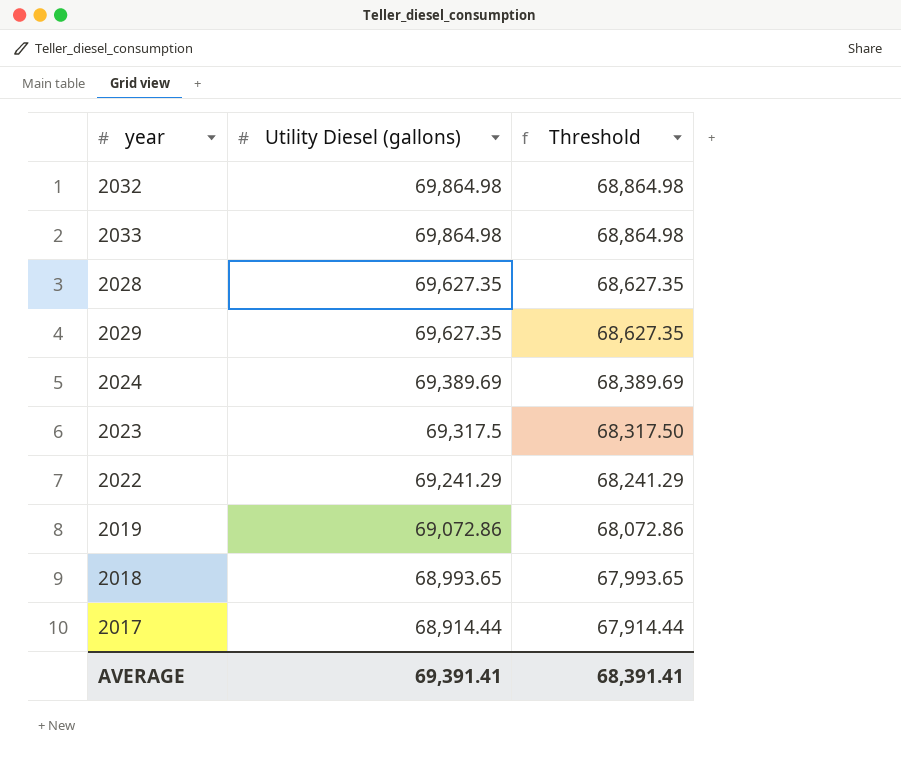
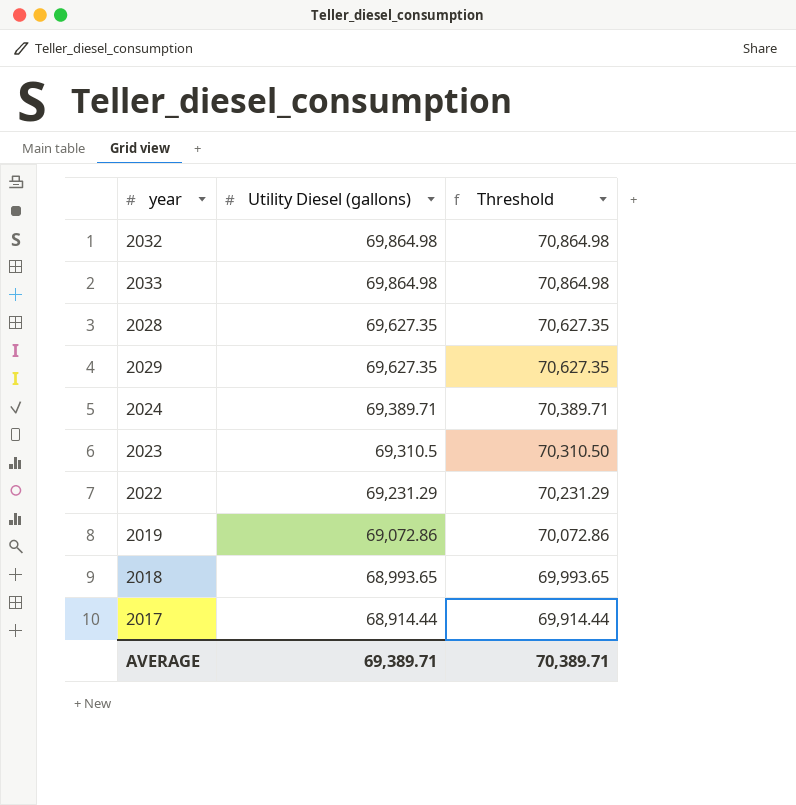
column Threshold | formula: [Utility Diesel (gallons)] - 1000 -> [Utility Diesel (gallons)] + 1000
2024 | Utility Diesel (gallons): 69,389.69 -> 69,389.71
2023 | Utility Diesel (gallons): 69,317.5 -> 69,310.5
2022 | Utility Diesel (gallons): 69,241.29 -> 69,231.29
AVERAGE | Utility Diesel (gallons): 69,391.41 -> 69,389.71
AVERAGE | Threshold: 68,391.41 -> 70,389.71

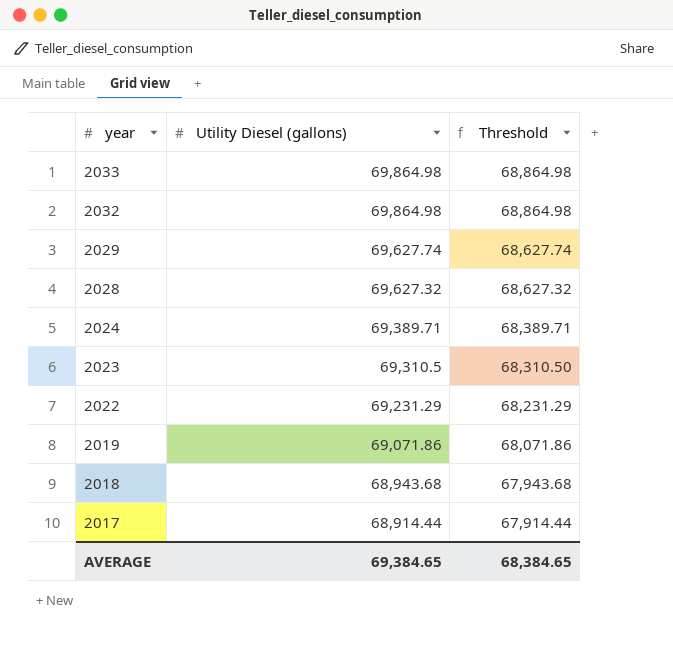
row order: Utility Diesel (gallons) descending -> year descending
column Threshold | formula: [Utility Diesel (gallons)] + 1000 -> [Utility Diesel (gallons)] - 1000
2029 | Utility Diesel (gallons): 69,627.35 -> 69,627.74
2028 | Utility Diesel (gallons): 69,627.35 -> 69,627.32
2019 | Utility Diesel (gallons): 69,072.86 -> 69,071.86
2018 | Utility Diesel (gallons): 68,993.65 -> 68,943.68
AVERAGE | Utility Diesel (gallons): 69,389.71 -> 69,384.65
AVERAGE | Threshold: 70,389.71 -> 68,384.65

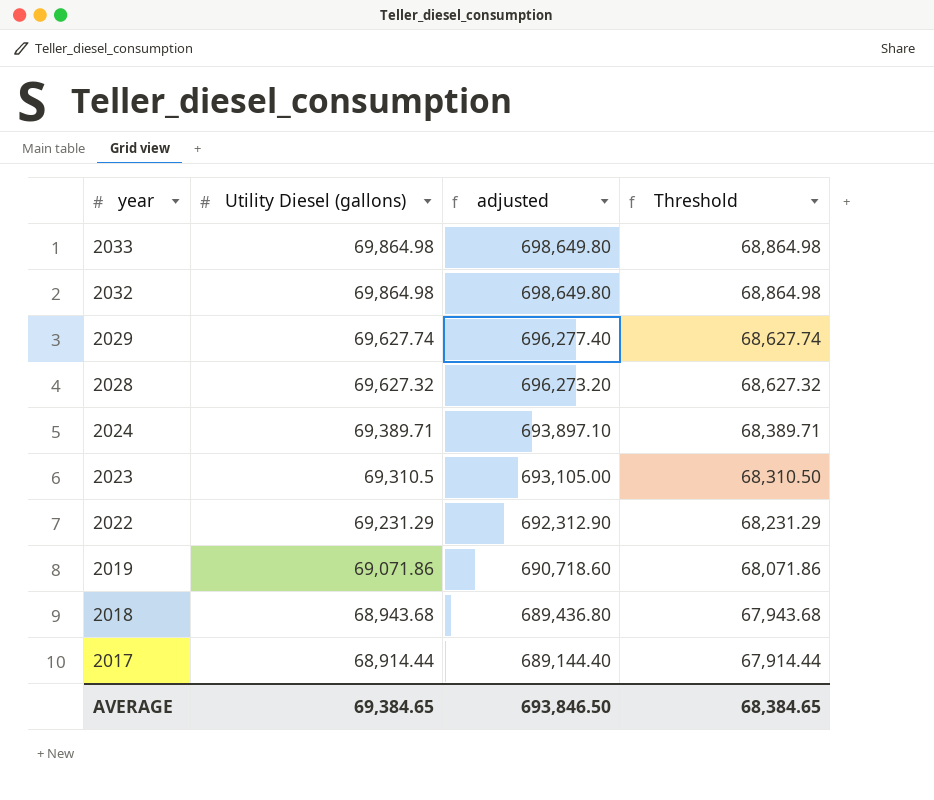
column adjusted | formula: none -> [Utility Diesel (gallons)] * 10

